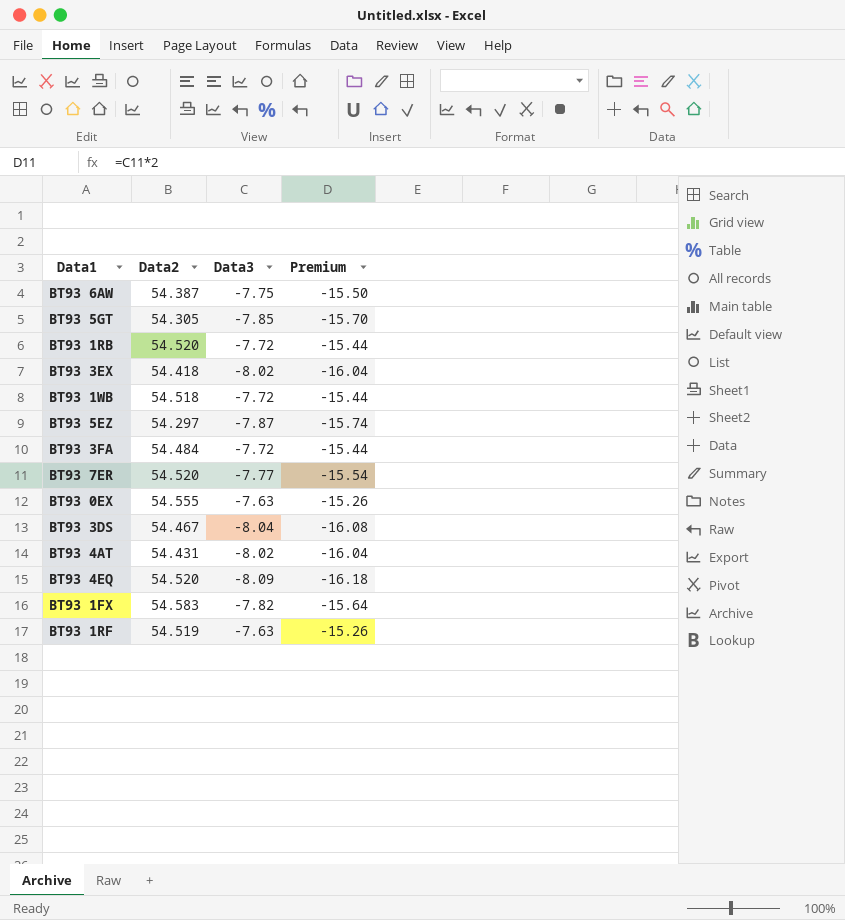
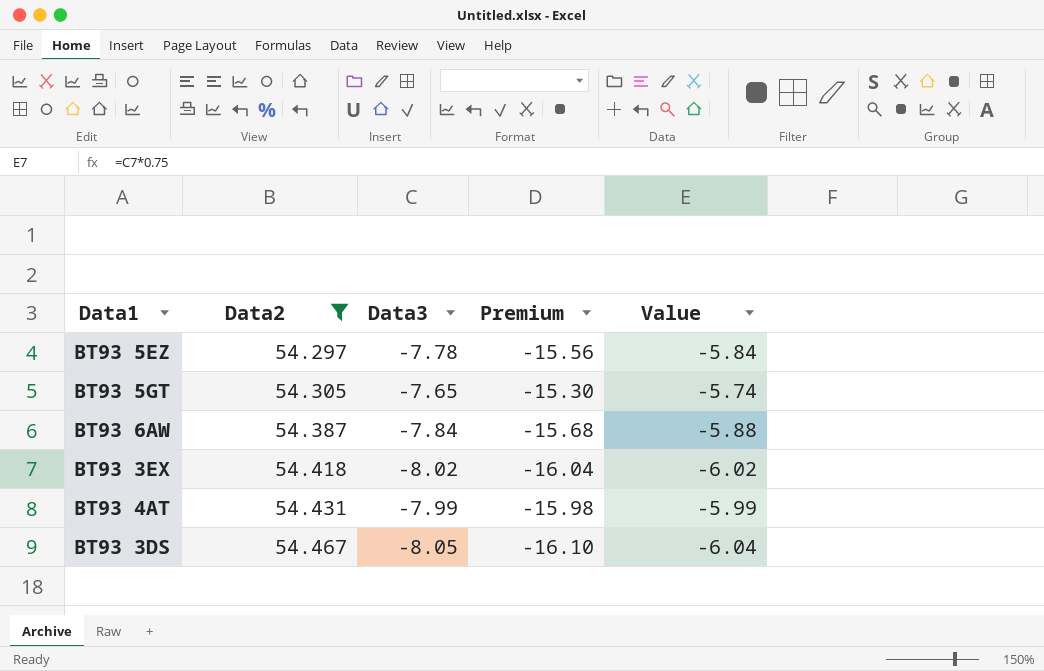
filter: none -> Data2 <= 54.467
row order: none -> Data2 ascending
column Value | formula: none -> [Data3] * 0.75
BT93 5EZ | Data3: -7.87 -> -7.78
BT93 5EZ | Premium: -15.74 -> -15.56
BT93 5GT | Data3: -7.85 -> -7.65
BT93 5GT | Premium: -15.70 -> -15.30
BT93 6AW | Data3: -7.75 -> -7.84
BT93 6AW | Premium: -15.50 -> -15.68
BT93 4AT | Data3: -8.02 -> -7.99
BT93 4AT | Premium: -16.04 -> -15.98
BT93 3DS | Data3: -8.04 -> -8.05
BT93 3DS | Premium: -16.08 -> -16.10

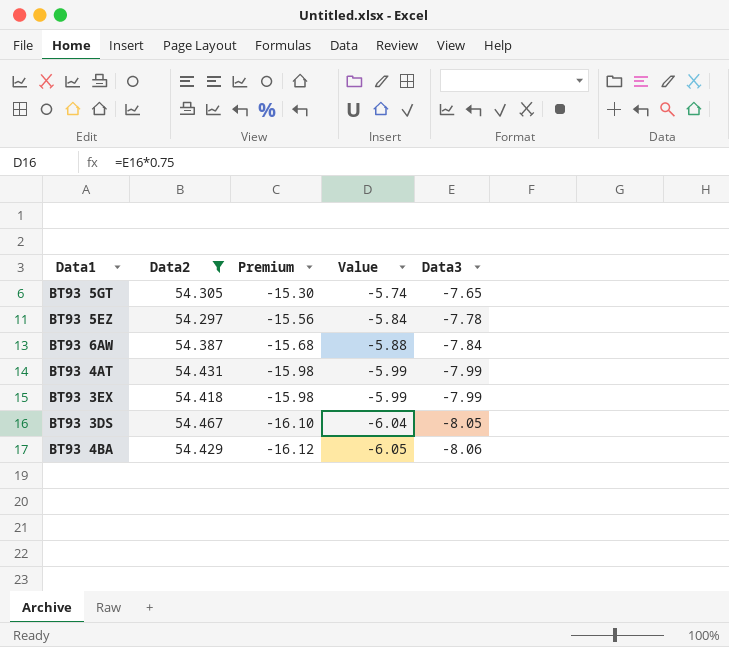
row order: Data2 ascending -> Premium descending
column Data3 | position: 3 -> 5
BT93 3EX | Premium: -16.04 -> -15.98
BT93 3EX | Value: -6.02 -> -5.99
BT93 3EX | Data3: -8.02 -> -7.99
row BT93 4BA: none -> 54.429 | -16.12 | -6.05 | -8.06

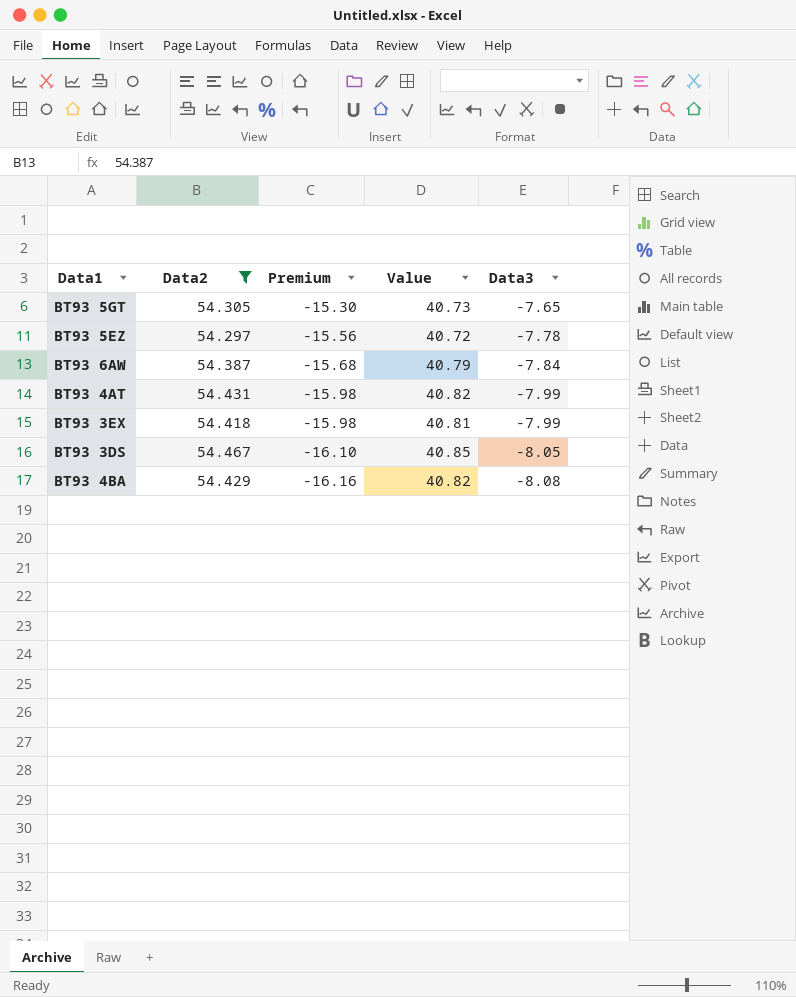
column Value | formula: [Data3] * 0.75 -> [Data2] * 0.75
BT93 4BA | Premium: -16.12 -> -16.16
BT93 4BA | Data3: -8.06 -> -8.08

